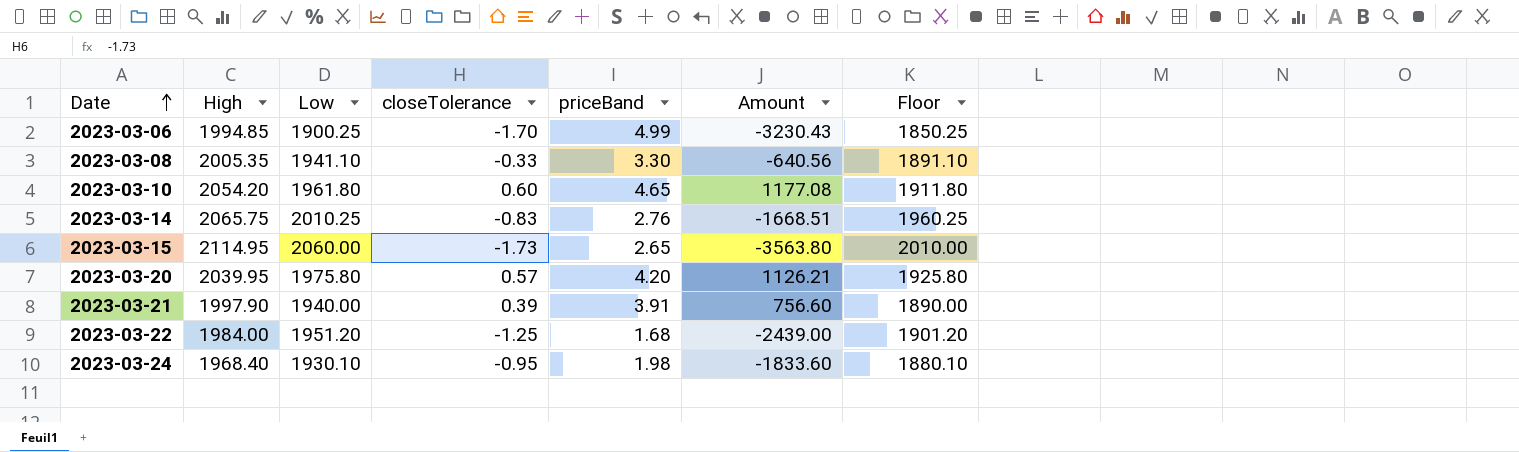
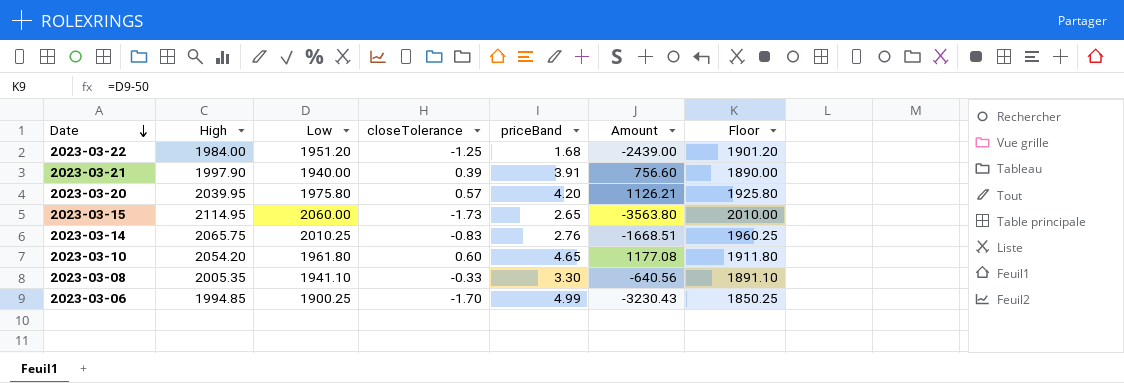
row order: Date ascending -> Date descending
row 2023-03-24: 1968.40 | 1930.10 | -0.95 | 1.98 | -1833.60 | 1880.10 -> none

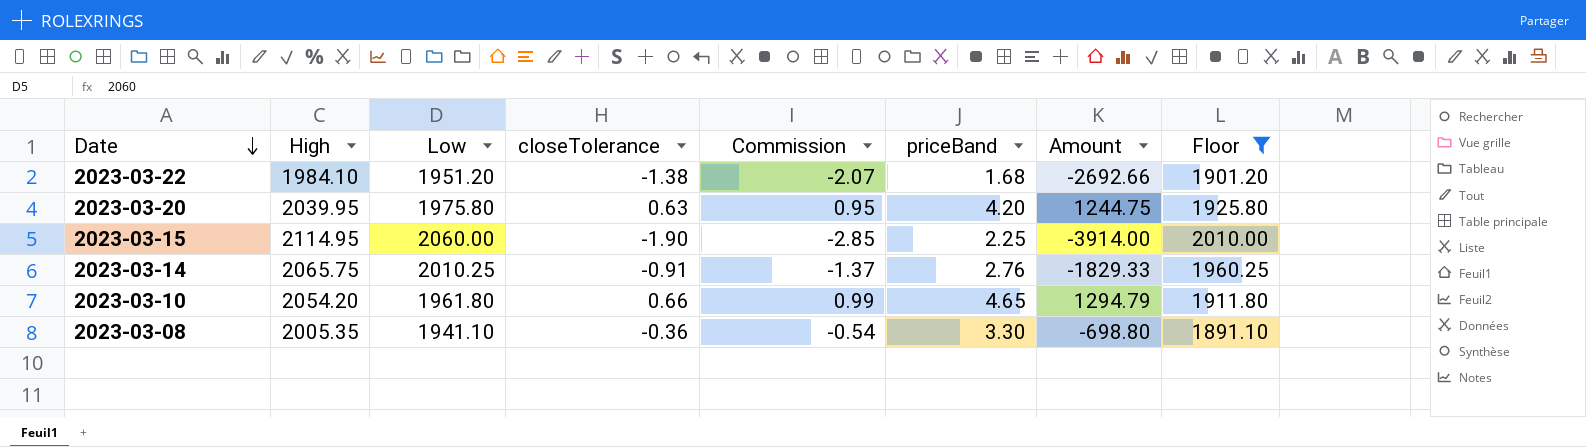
filter: none -> Floor >= 1891.10
column Commission | formula: none -> [closeTolerance] * 1.5
2023-03-22 | High: 1984.00 -> 1984.10
2023-03-22 | closeTolerance: -1.25 -> -1.38
2023-03-22 | Amount: -2439.00 -> -2692.66
2023-03-20 | closeTolerance: 0.57 -> 0.63
2023-03-20 | Amount: 1126.21 -> 1244.75
2023-03-15 | closeTolerance: -1.73 -> -1.90
2023-03-15 | priceBand: 2.65 -> 2.25
2023-03-15 | Amount: -3563.80 -> -3914.00
2023-03-14 | closeTolerance: -0.83 -> -0.91
2023-03-14 | Amount: -1668.51 -> -1829.33
2023-03-10 | closeTolerance: 0.60 -> 0.66
2023-03-10 | Amount: 1177.08 -> 1294.79
2023-03-08 | closeTolerance: -0.33 -> -0.36
2023-03-08 | Amount: -640.56 -> -698.80

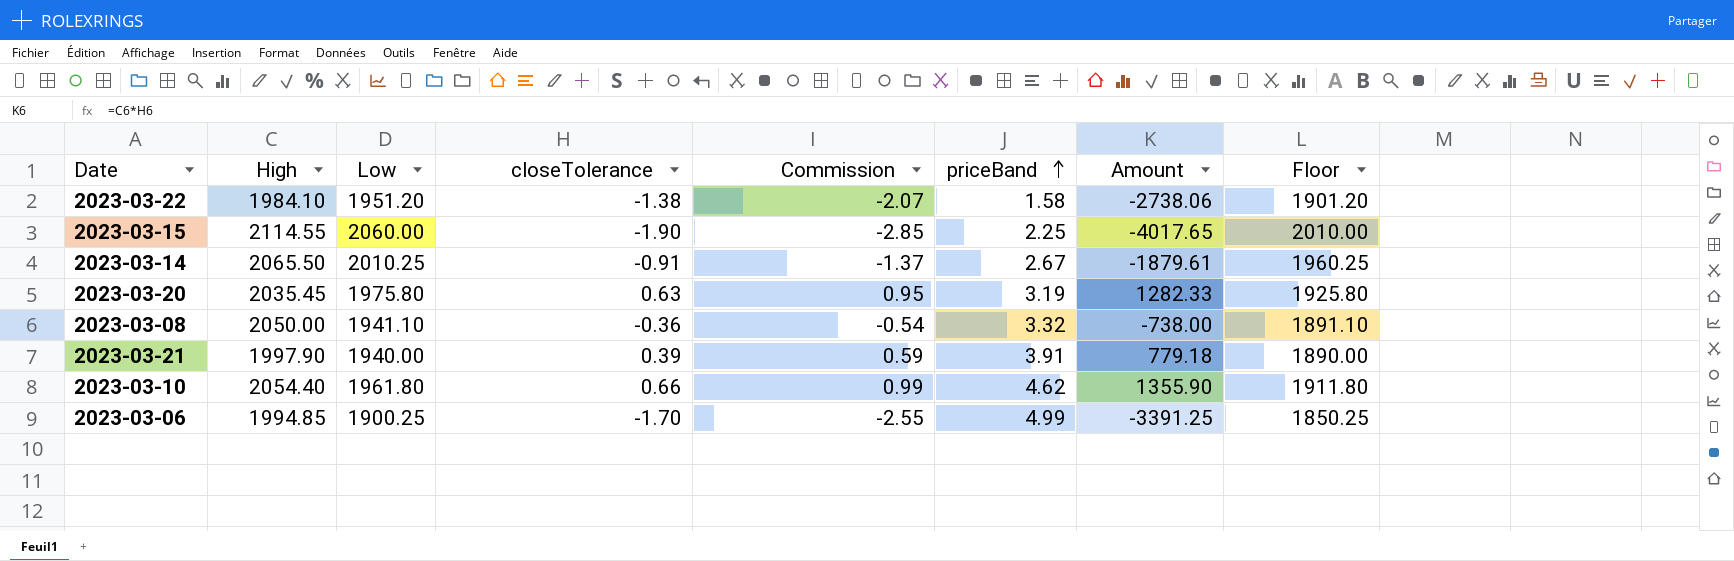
filter: Floor >= 1891.10 -> none
row order: Date descending -> priceBand ascending
column Amount | formula: [Low] * [closeTolerance] -> [High] * [closeTolerance]
2023-03-22 | priceBand: 1.68 -> 1.58
2023-03-15 | High: 2114.95 -> 2114.55
2023-03-14 | High: 2065.75 -> 2065.50
2023-03-14 | priceBand: 2.76 -> 2.67
2023-03-20 | High: 2039.95 -> 2035.45
2023-03-20 | priceBand: 4.20 -> 3.19
2023-03-08 | High: 2005.35 -> 2050.00
2023-03-08 | priceBand: 3.30 -> 3.32
2023-03-10 | High: 2054.20 -> 2054.40
2023-03-10 | priceBand: 4.65 -> 4.62

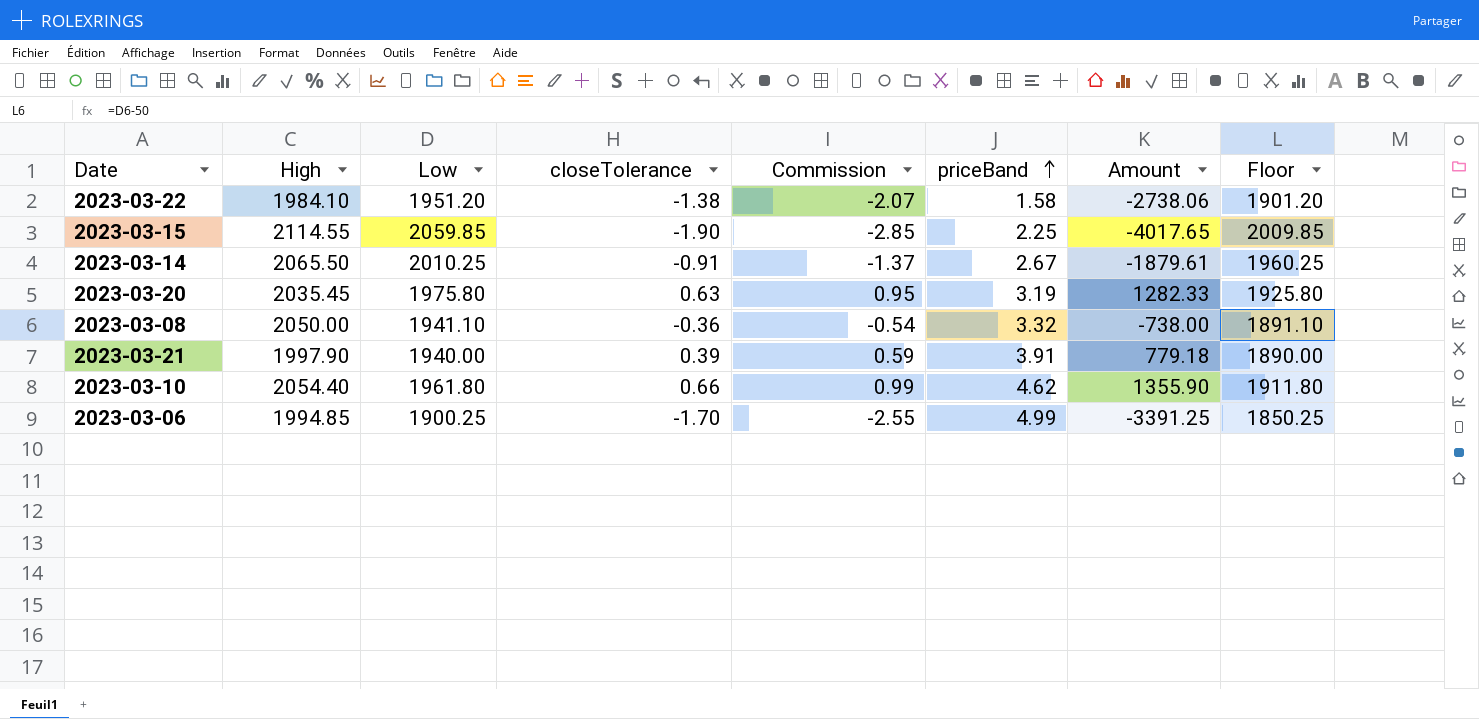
2023-03-15 | Low: 2060.00 -> 2059.85
2023-03-15 | Floor: 2010.00 -> 2009.85

